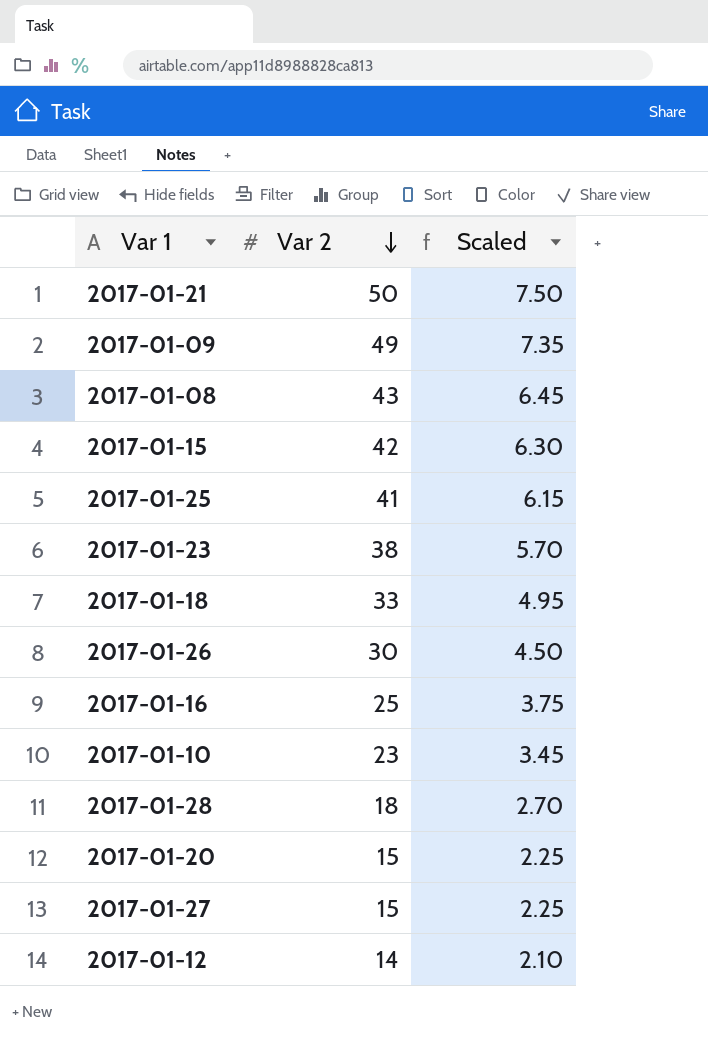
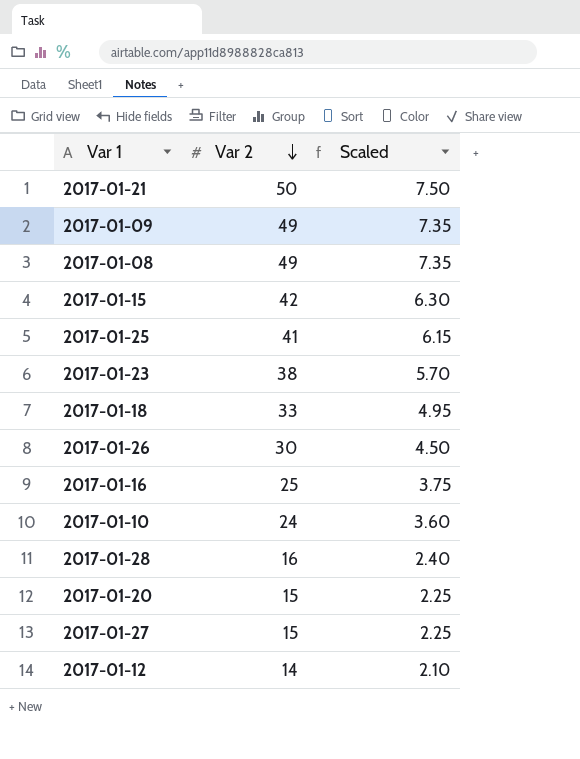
2017-01-08 | Var 2: 43 -> 49
2017-01-08 | Scaled: 6.45 -> 7.35
2017-01-10 | Var 2: 23 -> 24
2017-01-10 | Scaled: 3.45 -> 3.60
2017-01-28 | Var 2: 18 -> 16
2017-01-28 | Scaled: 2.70 -> 2.40

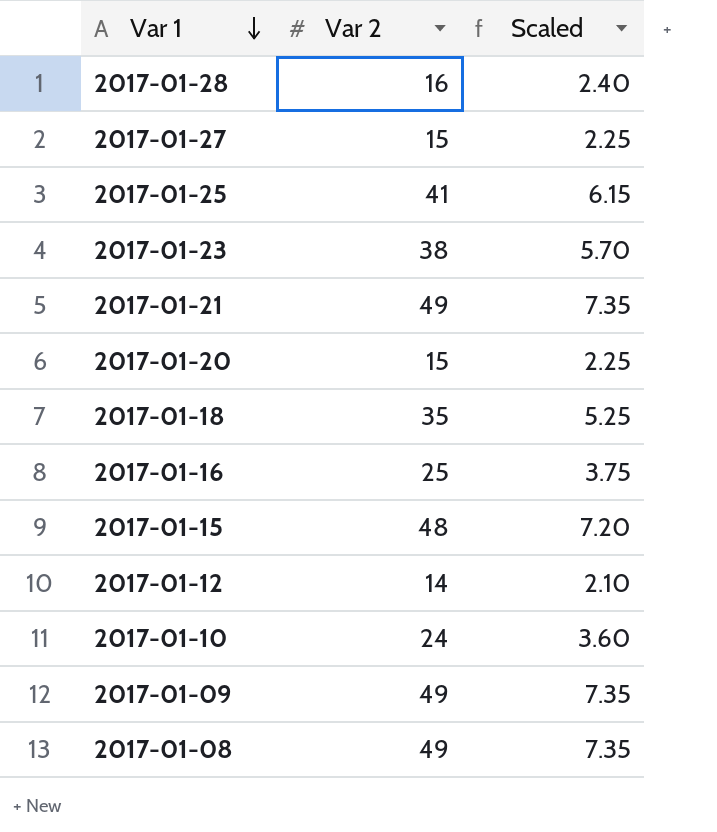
row order: Var 2 descending -> Var 1 descending
row 2017-01-26: 30 | 4.50 -> none
2017-01-21 | Var 2: 50 -> 49
2017-01-21 | Scaled: 7.50 -> 7.35
2017-01-18 | Var 2: 33 -> 35
2017-01-18 | Scaled: 4.95 -> 5.25
2017-01-15 | Var 2: 42 -> 48
2017-01-15 | Scaled: 6.30 -> 7.20

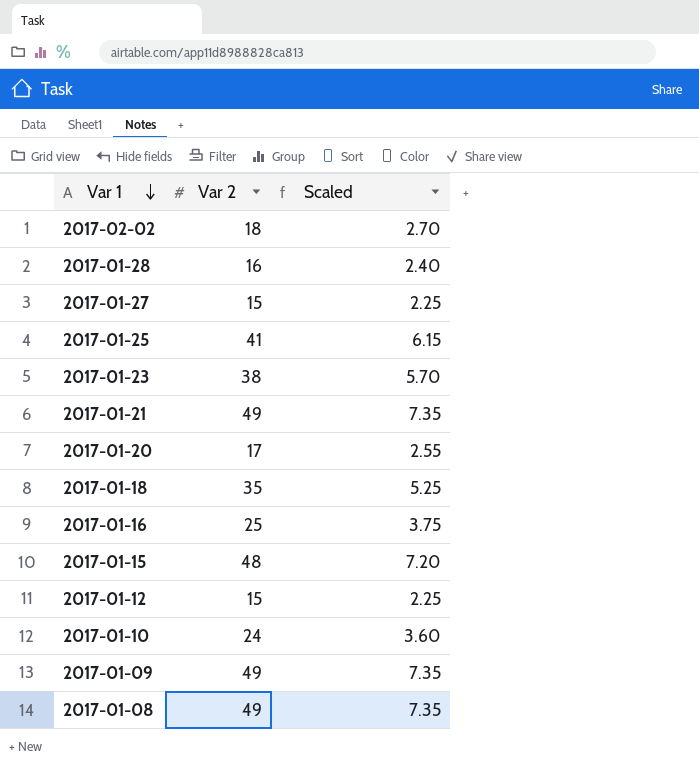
row 2017-02-02: none -> 18 | 2.70
2017-01-20 | Var 2: 15 -> 17
2017-01-20 | Scaled: 2.25 -> 2.55
2017-01-12 | Var 2: 14 -> 15
2017-01-12 | Scaled: 2.10 -> 2.25

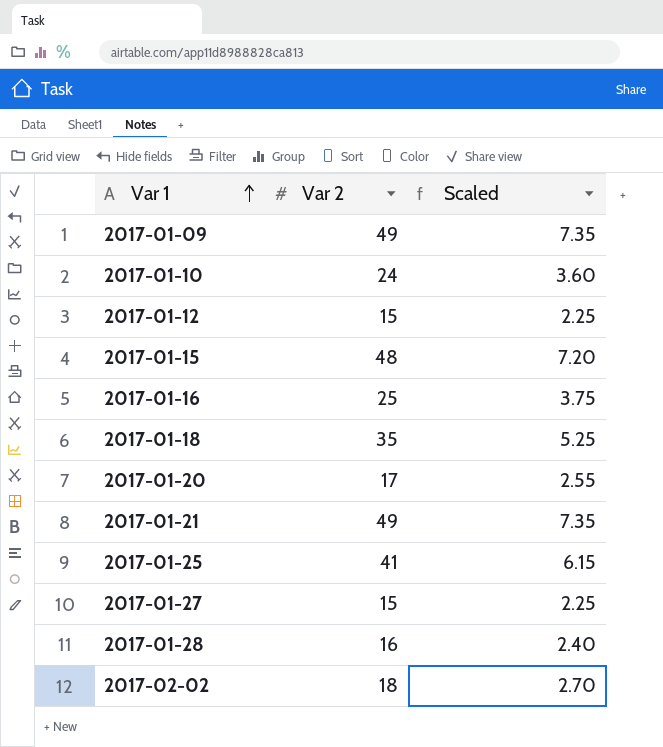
row order: Var 1 descending -> Var 1 ascending
row 2017-01-23: 38 | 5.70 -> none
row 2017-01-08: 49 | 7.35 -> none

